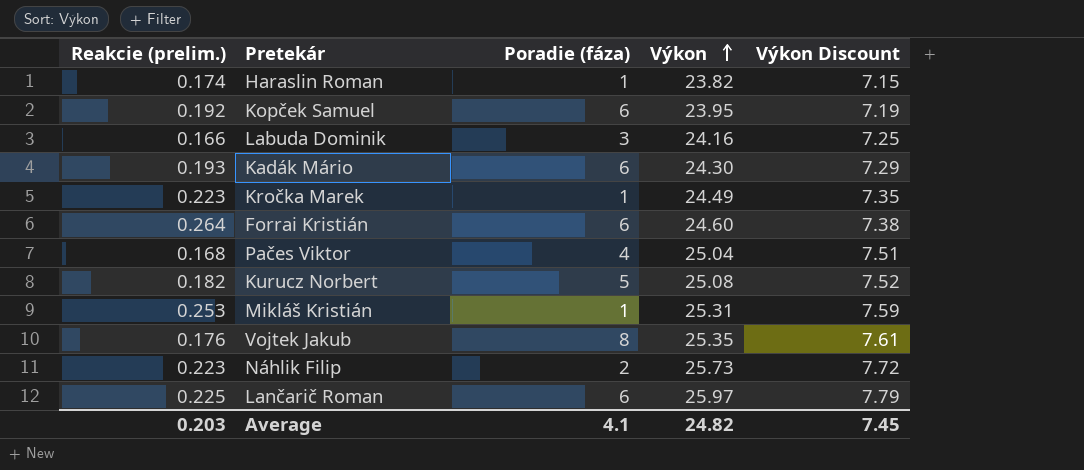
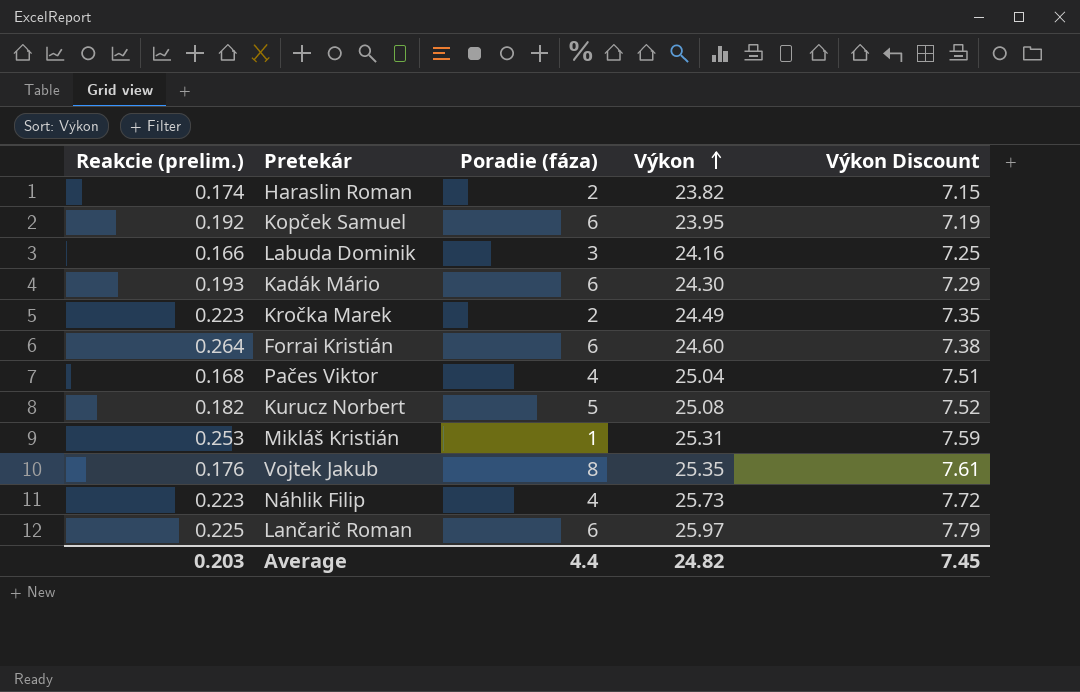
Haraslin Roman | Poradie (fáza): 1 -> 2
Kročka Marek | Poradie (fáza): 1 -> 2
Náhlik Filip | Poradie (fáza): 2 -> 4
Average | Poradie (fáza): 4.1 -> 4.4

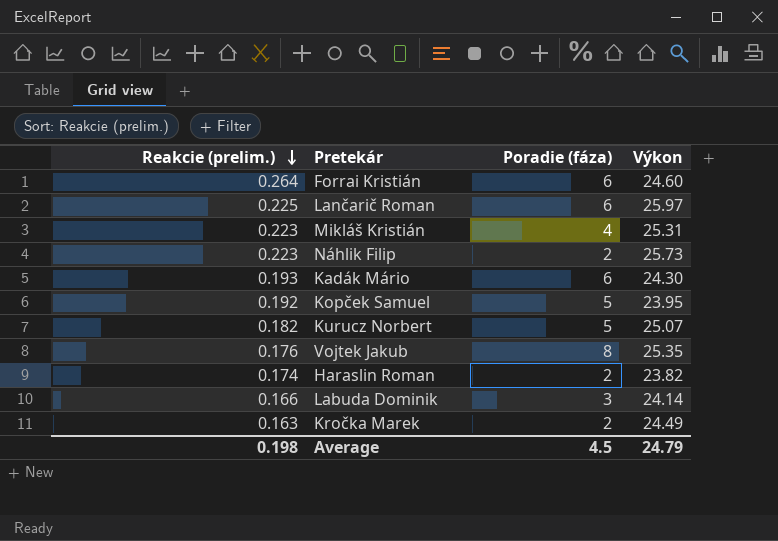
row order: Výkon ascending -> Reakcie (prelim.) descending
column Výkon Discount | formula: [Výkon] * 0.3 -> none
row Pačes Viktor: 0.168 | 4 | 25.04 | 7.51 -> none
Mikláš Kristián | Reakcie (prelim.): 0.253 -> 0.223
Mikláš Kristián | Poradie (fáza): 1 -> 4
Náhlik Filip | Poradie (fáza): 4 -> 2
Kopček Samuel | Poradie (fáza): 6 -> 5
Kurucz Norbert | Výkon: 25.08 -> 25.07
Labuda Dominik | Výkon: 24.16 -> 24.14
Kročka Marek | Reakcie (prelim.): 0.223 -> 0.163
Average | Reakcie (prelim.): 0.203 -> 0.198
Average | Poradie (fáza): 4.4 -> 4.5
Average | Výkon: 24.82 -> 24.79

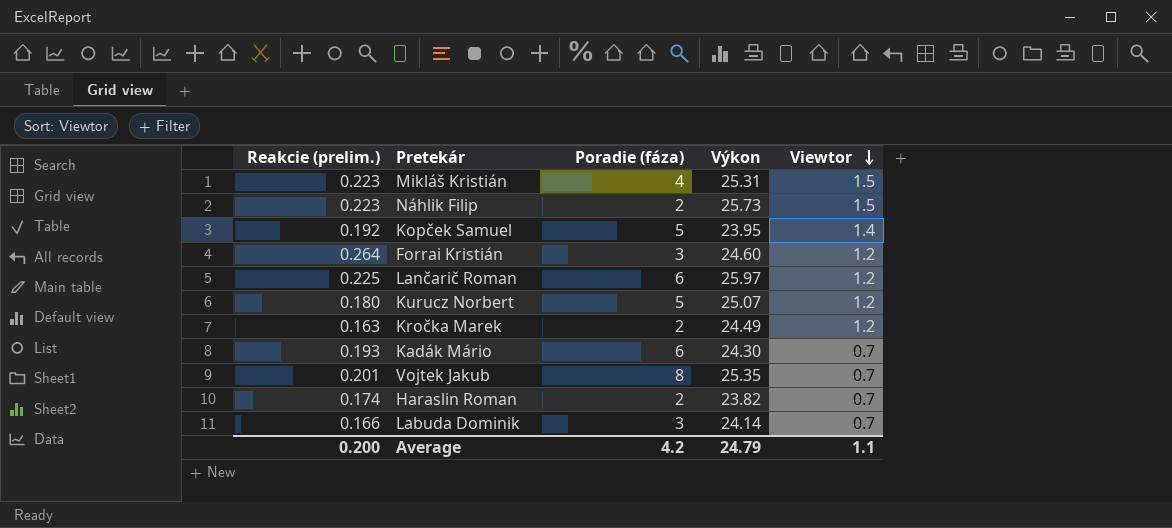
row order: Reakcie (prelim.) descending -> Viewtor descending
column Viewtor | position: none -> 5
Forrai Kristián | Poradie (fáza): 6 -> 3
Kurucz Norbert | Reakcie (prelim.): 0.182 -> 0.180
Vojtek Jakub | Reakcie (prelim.): 0.176 -> 0.201
Average | Reakcie (prelim.): 0.198 -> 0.200
Average | Poradie (fáza): 4.5 -> 4.2

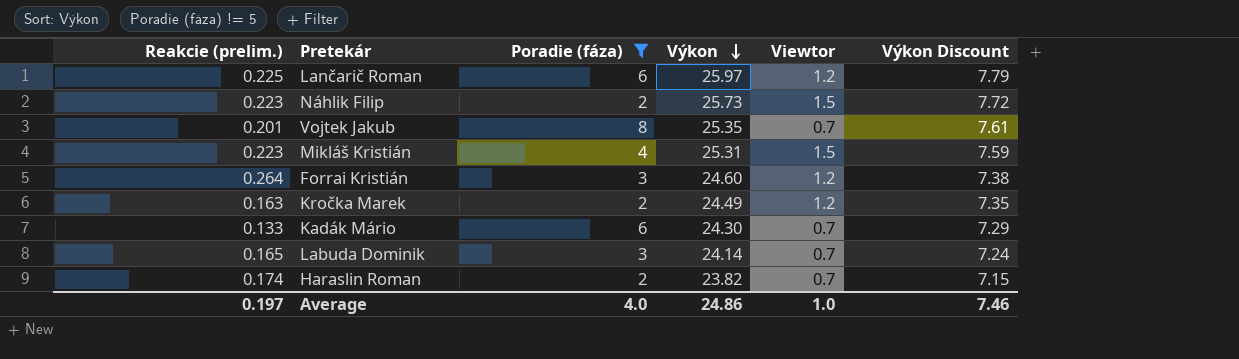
filter: none -> Poradie (fáza) != 5
row order: Viewtor descending -> Výkon descending
column Výkon Discount | formula: none -> [Výkon] * 0.3
Kadák Mário | Reakcie (prelim.): 0.193 -> 0.133
Labuda Dominik | Reakcie (prelim.): 0.166 -> 0.165
Average | Reakcie (prelim.): 0.200 -> 0.197
Average | Poradie (fáza): 4.2 -> 4.0
Average | Výkon: 24.79 -> 24.86
Average | Viewtor: 1.1 -> 1.0

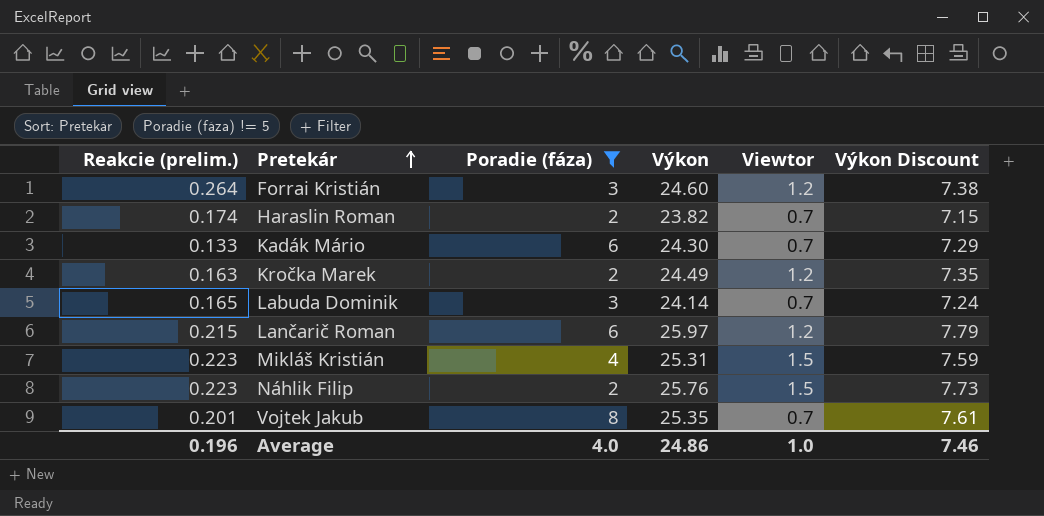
row order: Výkon descending -> Pretekár ascending
Lančarič Roman | Reakcie (prelim.): 0.225 -> 0.215
Náhlik Filip | Výkon: 25.73 -> 25.76
Náhlik Filip | Výkon Discount: 7.72 -> 7.73
Average | Reakcie (prelim.): 0.197 -> 0.196

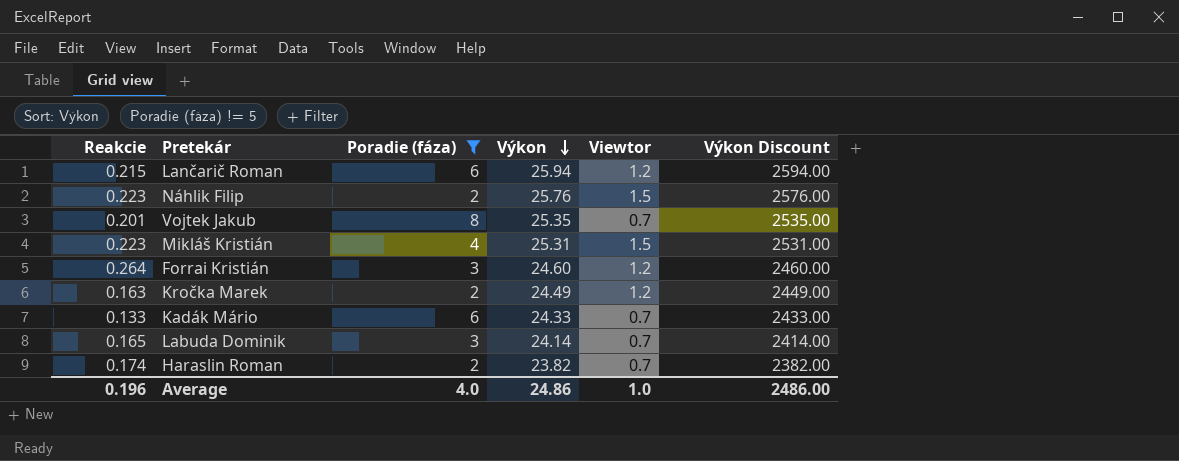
row order: Pretekár ascending -> Výkon descending
column name: Reakcie (prelim.) -> Reakcie
column Výkon Discount | formula: [Výkon] * 0.3 -> [Výkon] * 100
Lančarič Roman | Výkon: 25.97 -> 25.94
Kadák Mário | Výkon: 24.30 -> 24.33
Average | Výkon Discount: 7.46 -> 2486.00

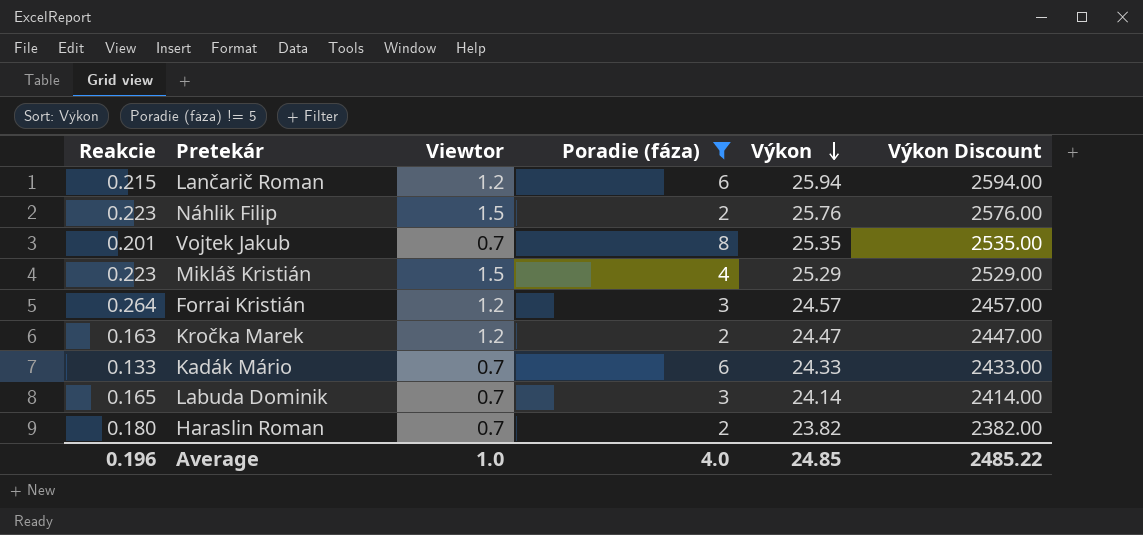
column Viewtor | position: 5 -> 3
Mikláš Kristián | Výkon: 25.31 -> 25.29
Mikláš Kristián | Výkon Discount: 2531.00 -> 2529.00
Forrai Kristián | Výkon: 24.60 -> 24.57
Forrai Kristián | Výkon Discount: 2460.00 -> 2457.00
Kročka Marek | Výkon: 24.49 -> 24.47
Kročka Marek | Výkon Discount: 2449.00 -> 2447.00
Haraslin Roman | Reakcie: 0.174 -> 0.180
Average | Výkon: 24.86 -> 24.85
Average | Výkon Discount: 2486.00 -> 2485.22

